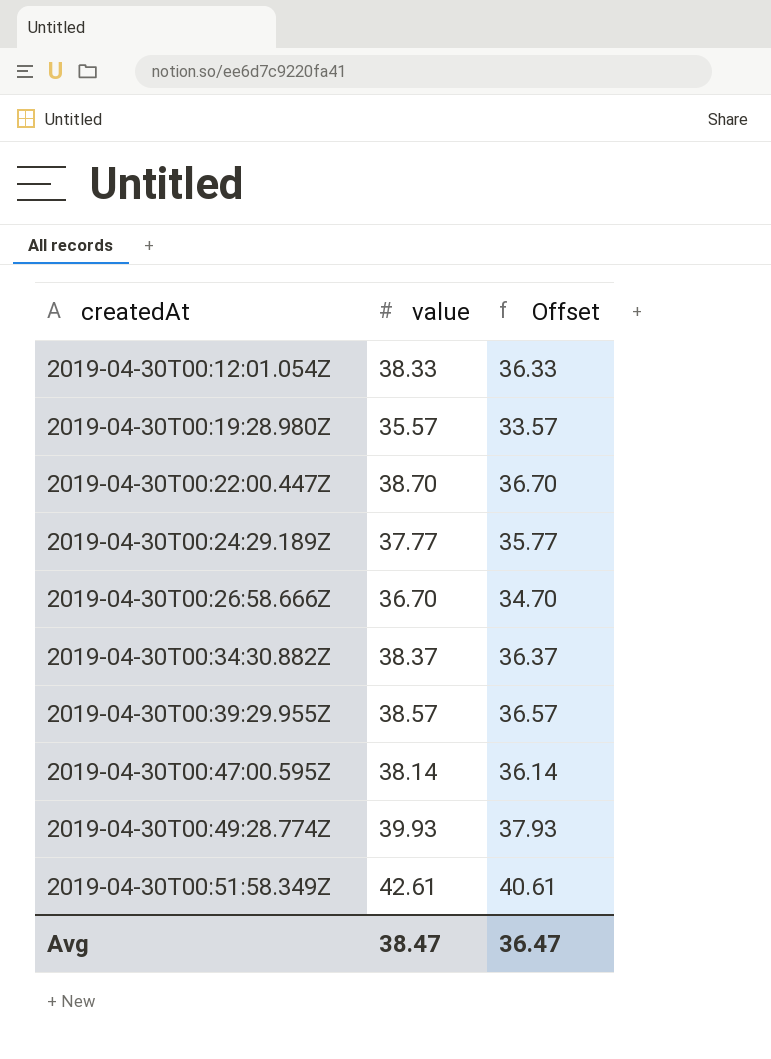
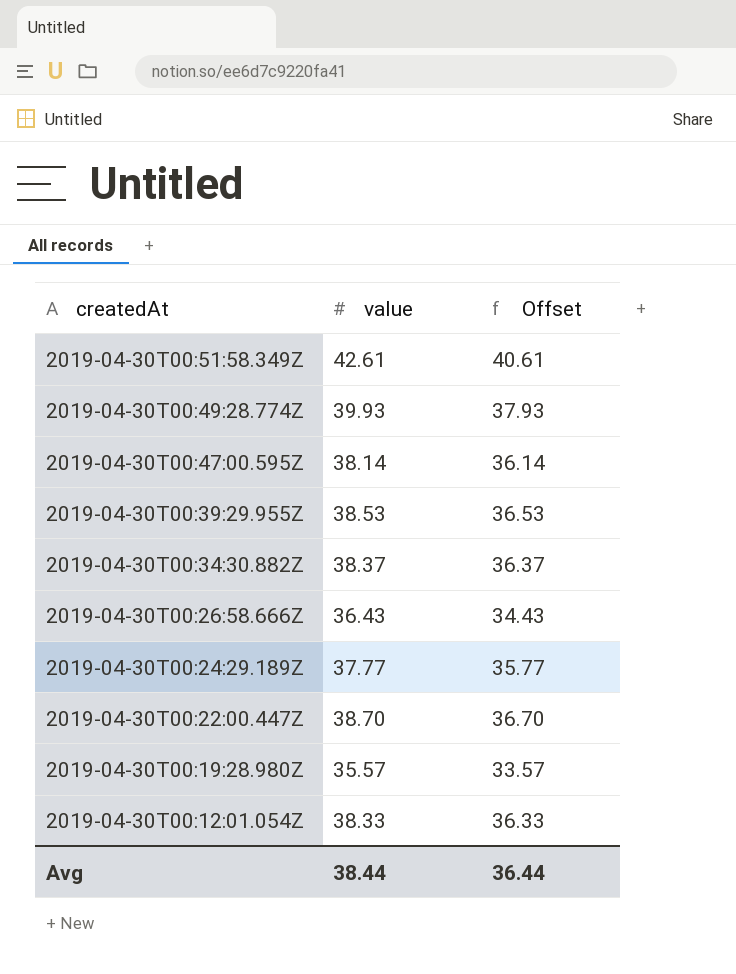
row order: createdAt ascending -> createdAt descending
2019-04-30T00:39:29.955Z | value: 38.57 -> 38.53
2019-04-30T00:39:29.955Z | Offset: 36.57 -> 36.53
2019-04-30T00:26:58.666Z | value: 36.70 -> 36.43
2019-04-30T00:26:58.666Z | Offset: 34.70 -> 34.43
Avg | value: 38.47 -> 38.44
Avg | Offset: 36.47 -> 36.44

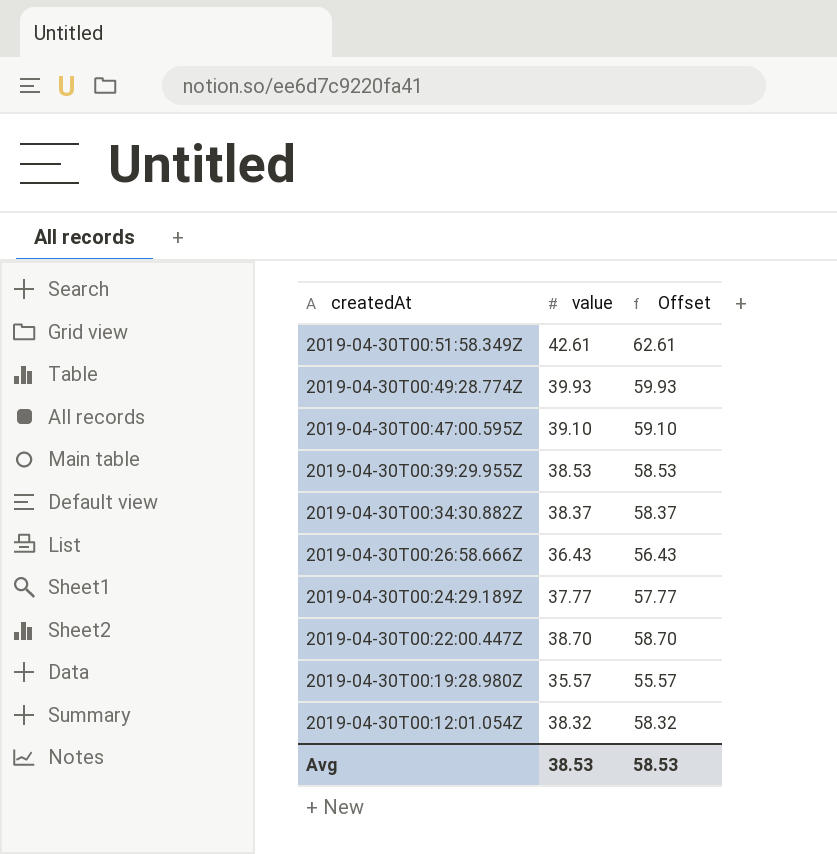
column Offset | formula: [value] - 2 -> [value] + 20
2019-04-30T00:47:00.595Z | value: 38.14 -> 39.10
2019-04-30T00:12:01.054Z | value: 38.33 -> 38.32
Avg | value: 38.44 -> 38.53
Avg | Offset: 36.44 -> 58.53

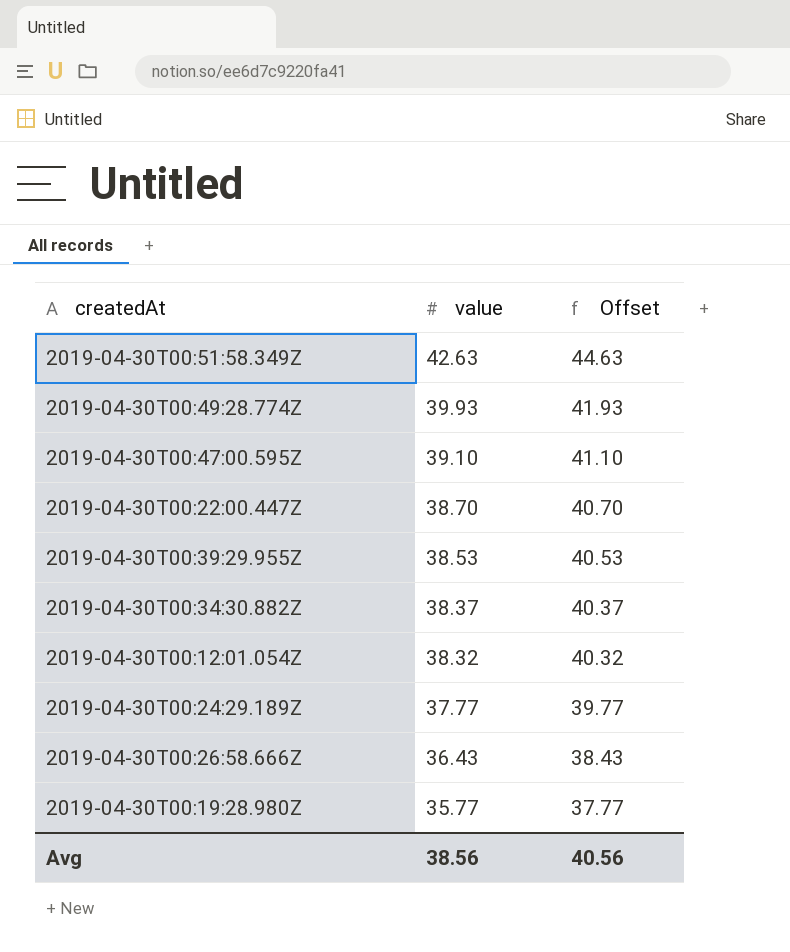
row order: createdAt descending -> value descending
column Offset | formula: [value] + 20 -> [value] + 2
2019-04-30T00:51:58.349Z | value: 42.61 -> 42.63
2019-04-30T00:19:28.980Z | value: 35.57 -> 35.77
Avg | value: 38.53 -> 38.56
Avg | Offset: 58.53 -> 40.56

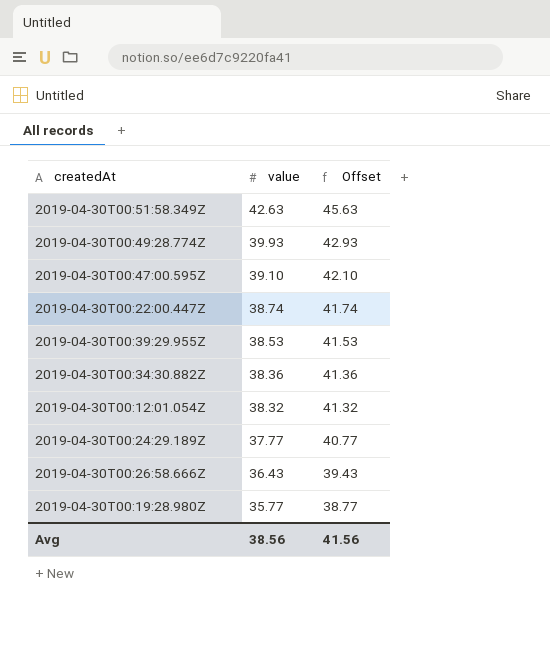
column Offset | formula: [value] + 2 -> [value] + 3
2019-04-30T00:22:00.447Z | value: 38.70 -> 38.74
2019-04-30T00:34:30.882Z | value: 38.37 -> 38.36
Avg | Offset: 40.56 -> 41.56

